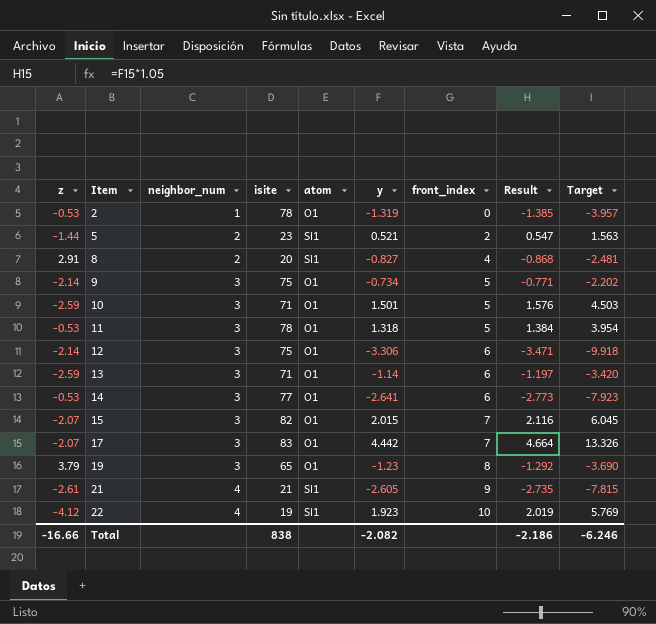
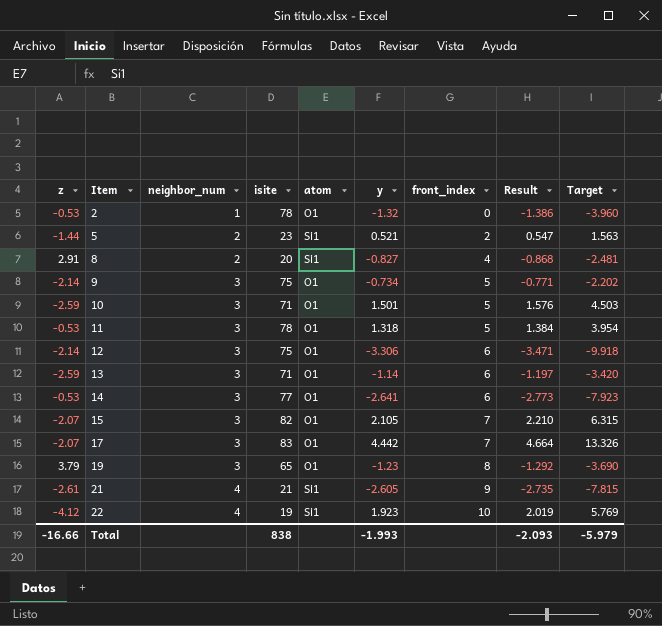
2 | y: -1.319 -> -1.32
2 | Result: -1.385 -> -1.386
2 | Target: -3.957 -> -3.960
15 | y: 2.015 -> 2.105
15 | Result: 2.116 -> 2.210
15 | Target: 6.045 -> 6.315
Total | y: -2.082 -> -1.993
Total | Result: -2.186 -> -2.093
Total | Target: -6.246 -> -5.979

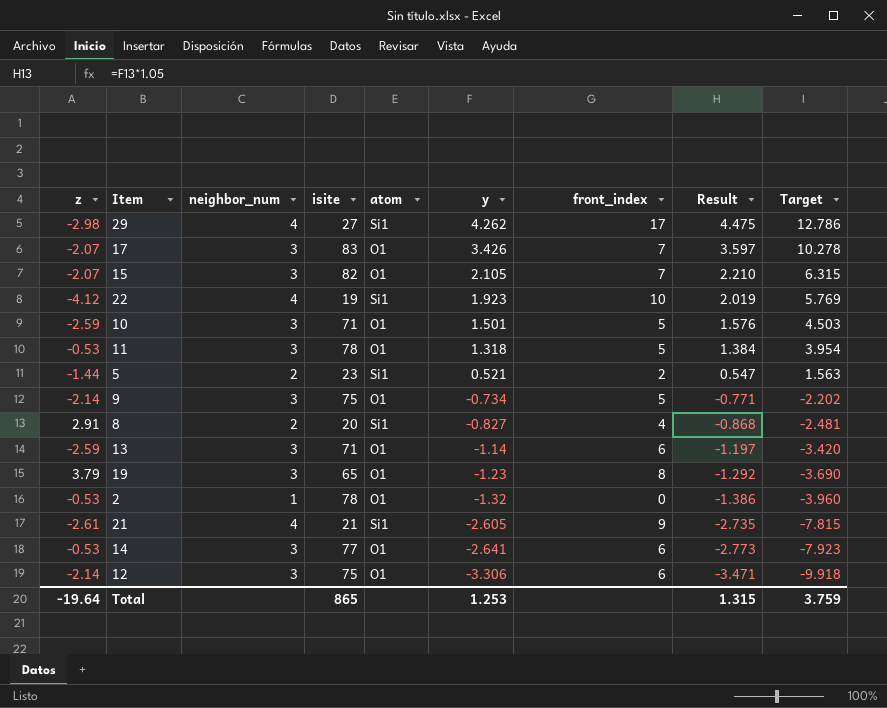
row order: Item ascending -> y descending
row 29: none -> -2.98 | 4 | 27 | Si1 | 4.262 | 17 | 4.475 | 12.786
17 | y: 4.442 -> 3.426
17 | Result: 4.664 -> 3.597
17 | Target: 13.326 -> 10.278
Total | z: -16.66 -> -19.64
Total | isite: 838 -> 865
Total | y: -1.993 -> 1.253
Total | Result: -2.093 -> 1.315
Total | Target: -5.979 -> 3.759

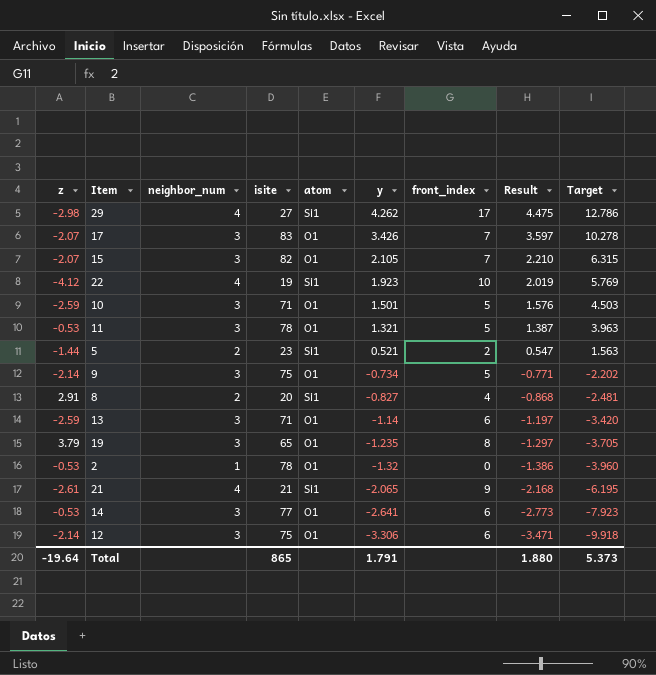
11 | y: 1.318 -> 1.321
11 | Result: 1.384 -> 1.387
11 | Target: 3.954 -> 3.963
19 | y: -1.23 -> -1.235
19 | Result: -1.292 -> -1.297
19 | Target: -3.690 -> -3.705
21 | y: -2.605 -> -2.065
21 | Result: -2.735 -> -2.168
21 | Target: -7.815 -> -6.195
Total | y: 1.253 -> 1.791
Total | Result: 1.315 -> 1.880
Total | Target: 3.759 -> 5.373

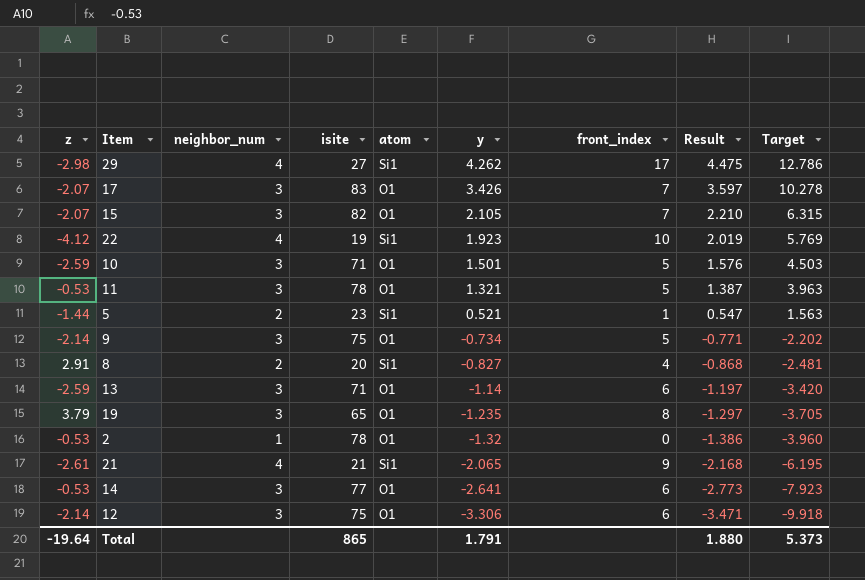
5 | front_index: 2 -> 1

